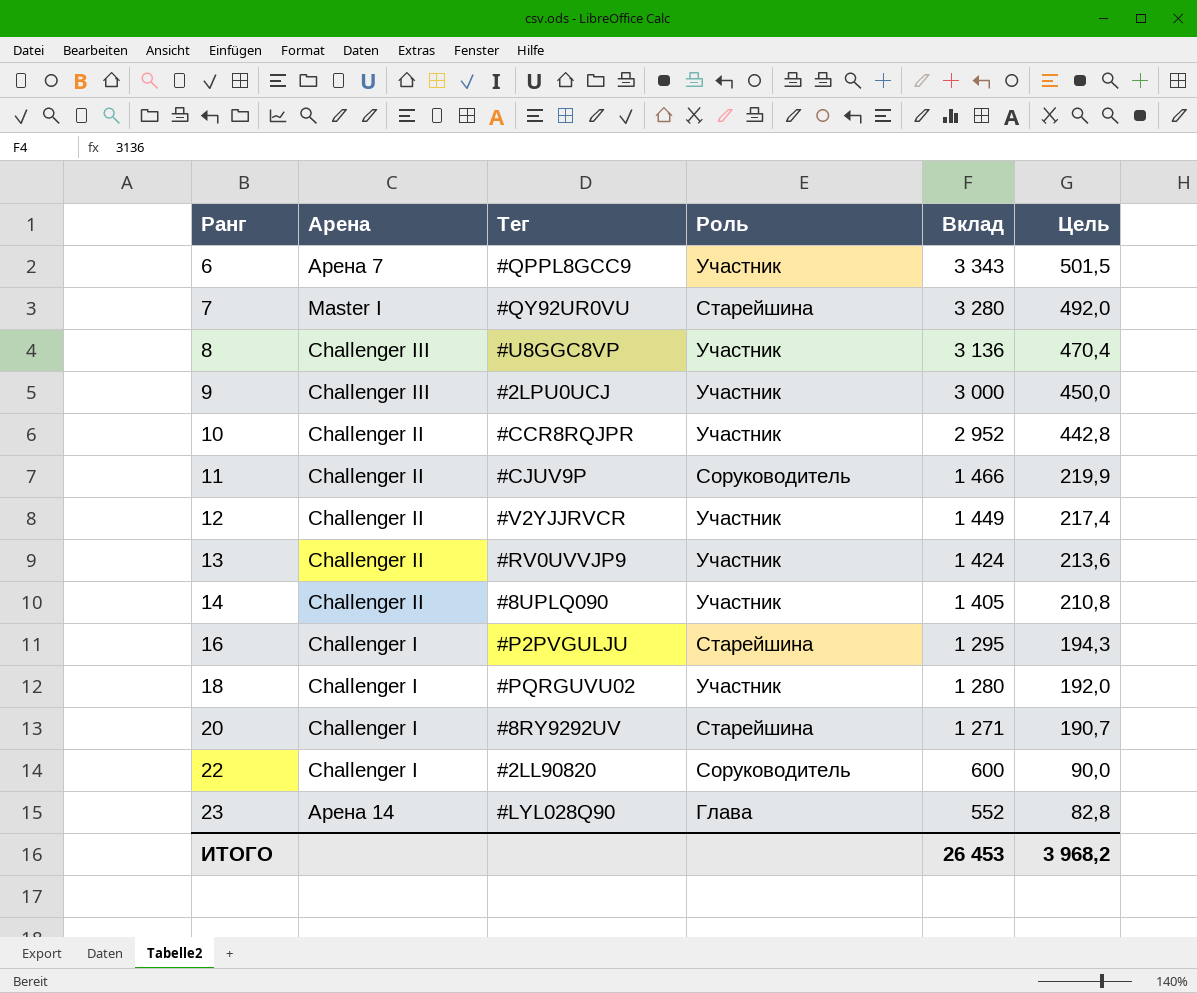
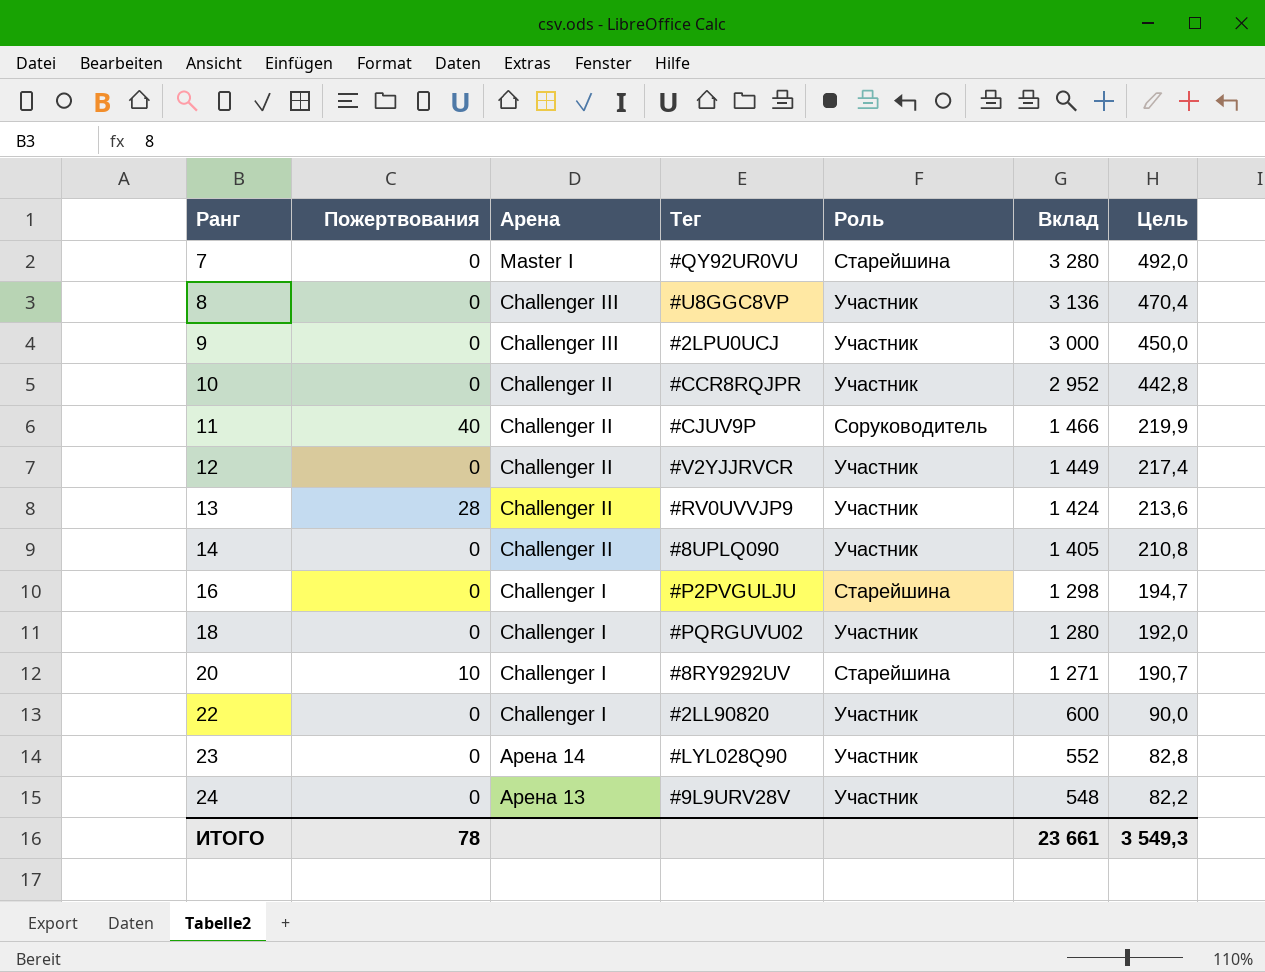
column Пожертвования | position: none -> 2
row 6: Арена 7 | #QPPL8GCC9 | Участник | 3 343 | 501,5 -> none
16 | Вклад: 1 295 -> 1 298
16 | Цель: 194,3 -> 194,7
22 | Роль: Соруководитель -> Участник
23 | Роль: Глава -> Участник
row 24: none -> 0 | Арена 13 | #9L9URV28V | Участник | 548 | 82,2
ИТОГО | Вклад: 26 453 -> 23 661
ИТОГО | Цель: 3 968,2 -> 3 549,3

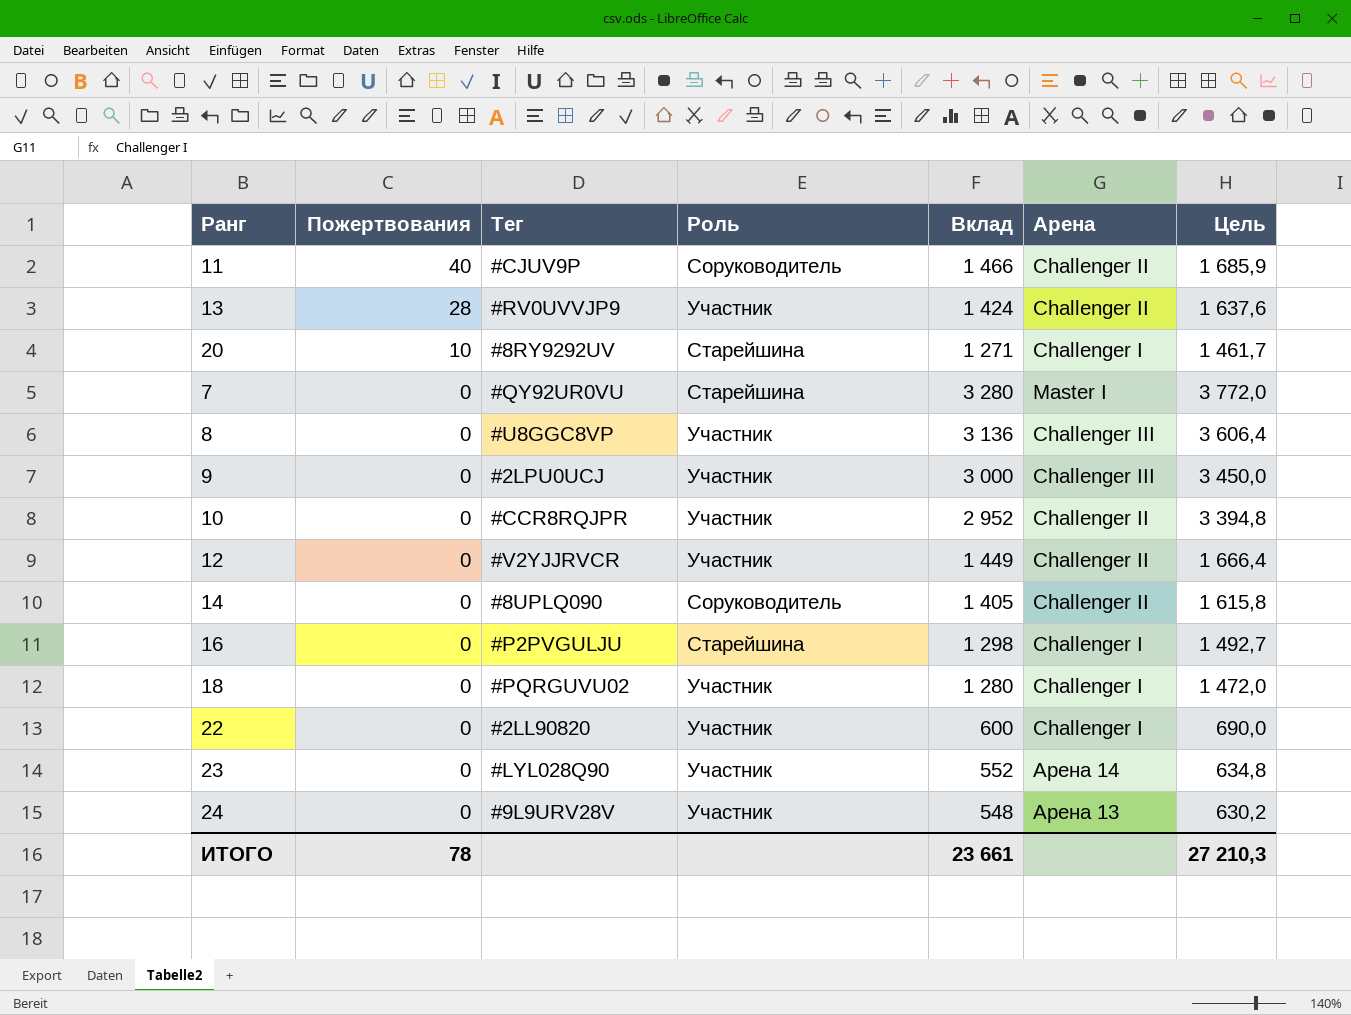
row order: Ранг ascending -> Пожертвования descending
column Арена | position: 3 -> 6
column Цель | formula: [Вклад] * 0,15 -> [Вклад] * 1,15
14 | Роль: Участник -> Соруководитель
ИТОГО | Цель: 3 549,3 -> 27 210,3

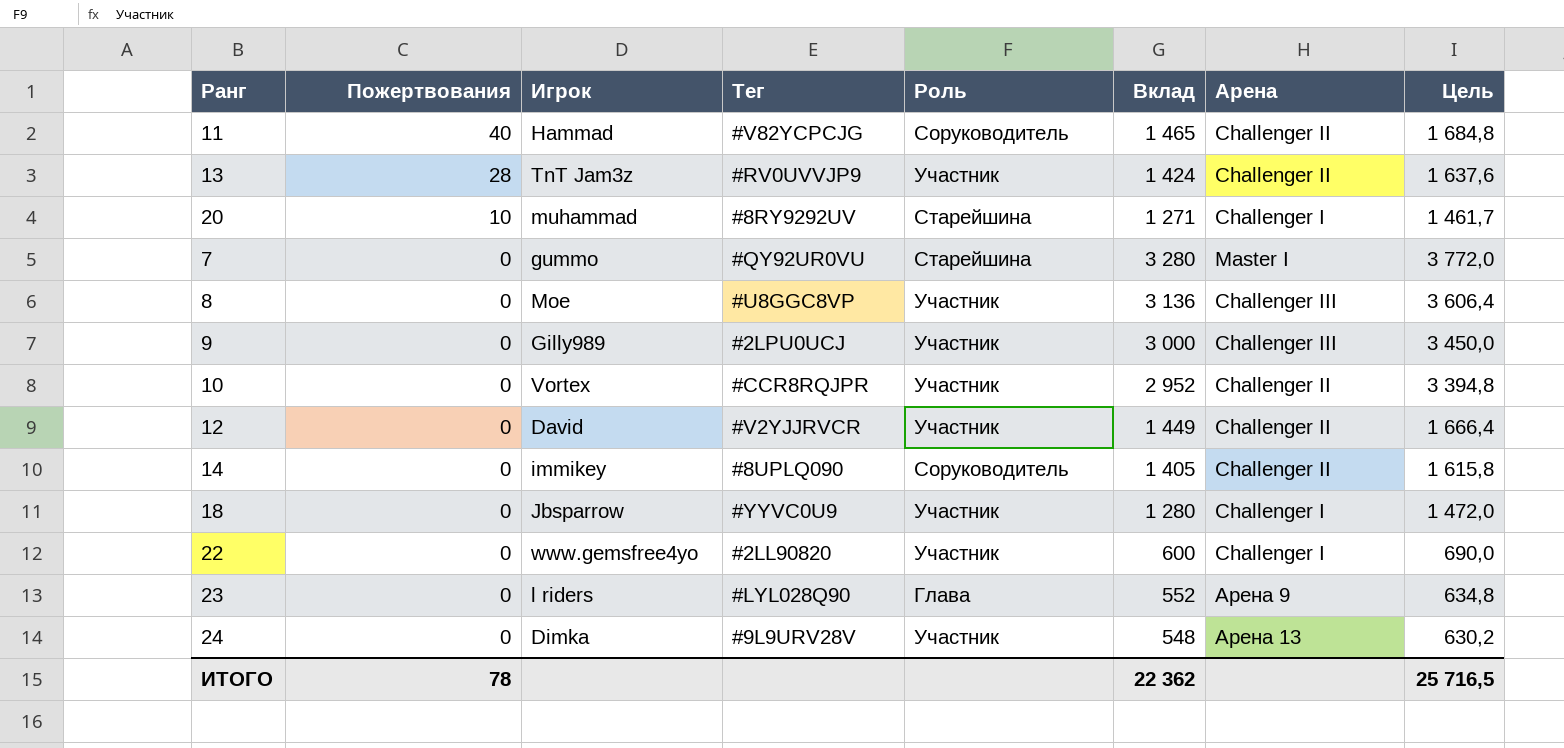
column Игрок | position: none -> 3
row 16: 0 | #P2PVGULJU | Старейшина | 1 298 | Challenger I | 1 492,7 -> none
11 | Тег: #CJUV9P -> #V82YCPCJG
11 | Вклад: 1 466 -> 1 465
11 | Цель: 1 685,9 -> 1 684,8
18 | Тег: #PQRGUVU02 -> #YYVC0U9
23 | Роль: Участник -> Глава
23 | Арена: Арена 14 -> Арена 9
ИТОГО | Вклад: 23 661 -> 22 362
ИТОГО | Цель: 27 210,3 -> 25 716,5

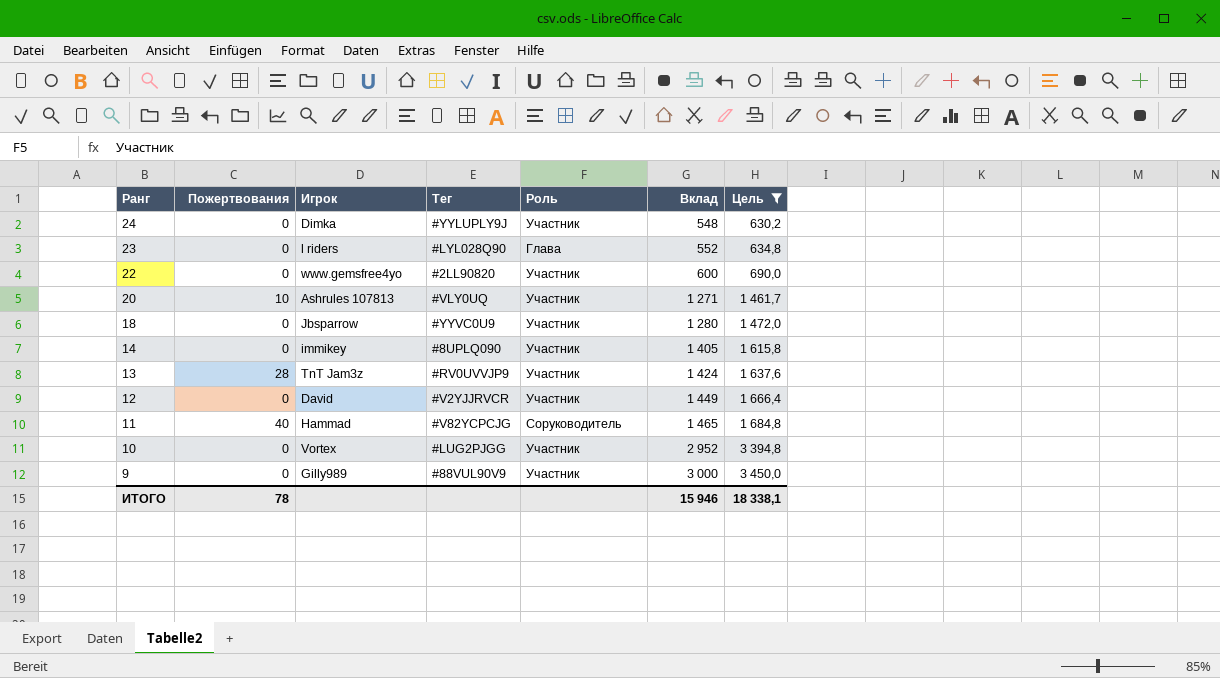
filter: none -> Цель <= 3 450,0
row order: Пожертвования descending -> Ранг descending
column Арена | position: 7 -> none
24 | Тег: #9L9URV28V -> #YYLUPLY9J
20 | Игрок: muhammad -> Ashrules 107813
20 | Тег: #8RY9292UV -> #VLY0UQ
20 | Роль: Старейшина -> Участник
14 | Роль: Соруководитель -> Участник
10 | Тег: #CCR8RQJPR -> #LUG2PJGG
9 | Тег: #2LPU0UCJ -> #88VUL90V9
ИТОГО | Вклад: 22 362 -> 15 946
ИТОГО | Цель: 25 716,5 -> 18 338,1

